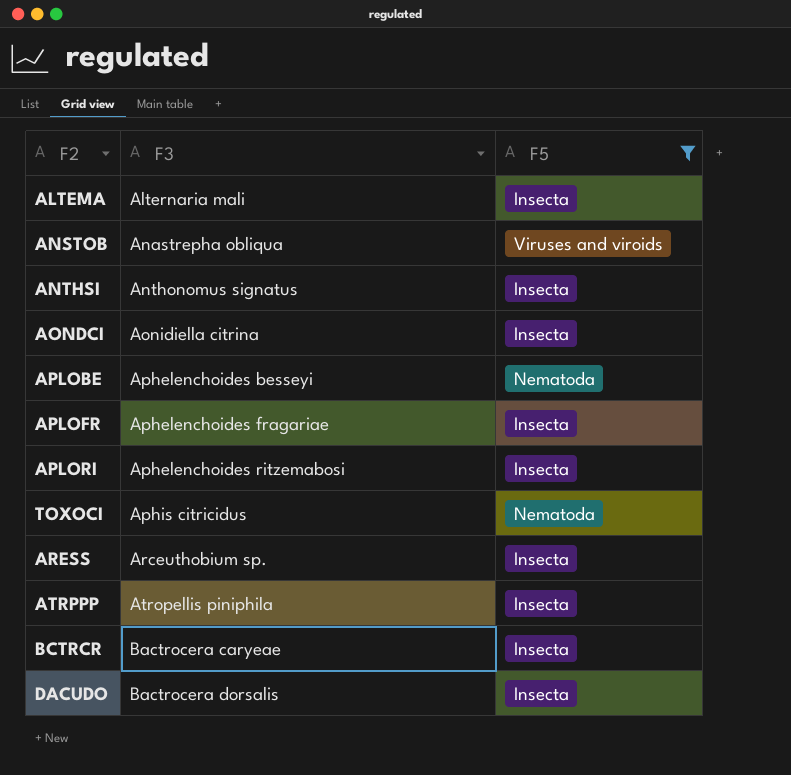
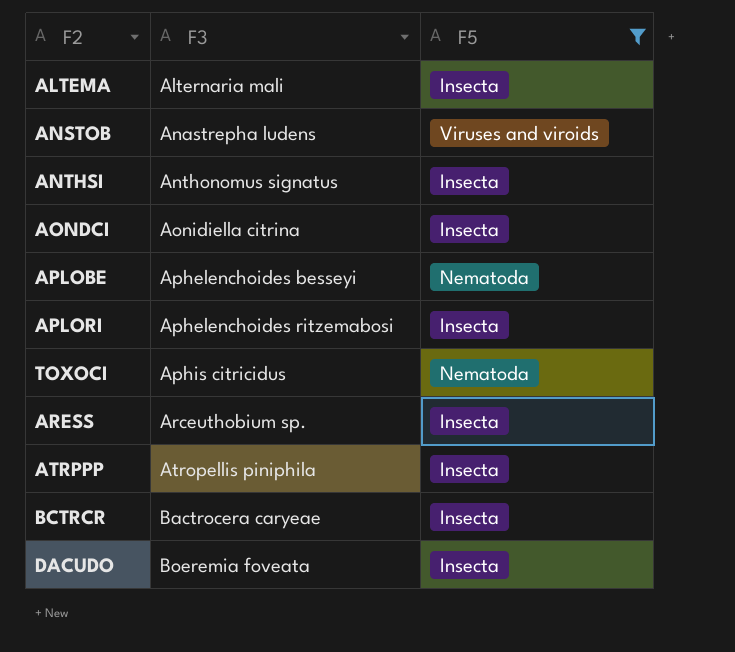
row APLOFR: Aphelenchoides fragariae | Insecta -> none
ANSTOB | F3: Anastrepha obliqua -> Anastrepha ludens
DACUDO | F3: Bactrocera dorsalis -> Boeremia foveata

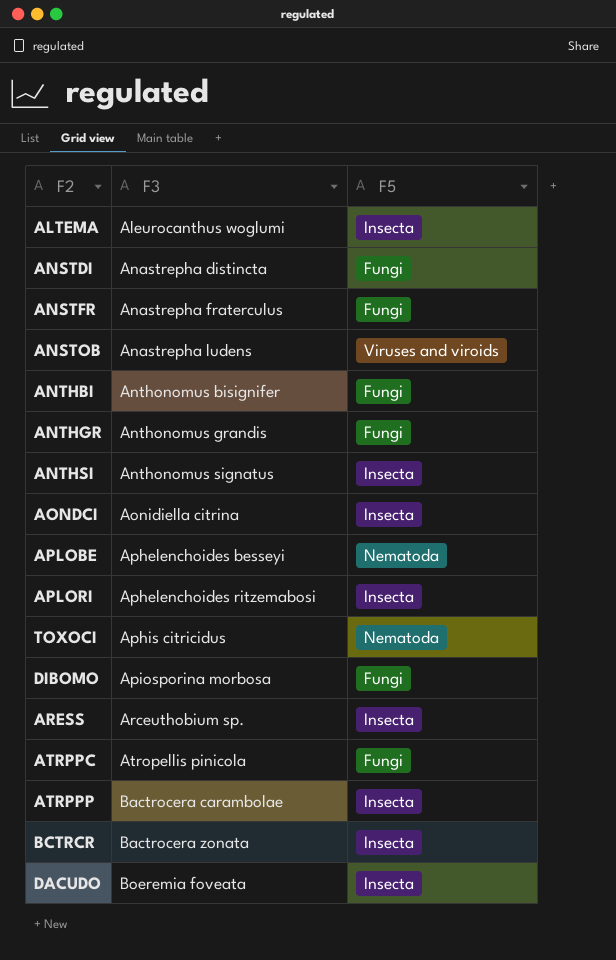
filter: F5 != Fungi -> none
ALTEMA | F3: Alternaria mali -> Aleurocanthus woglumi
ATRPPP | F3: Atropellis piniphila -> Bactrocera carambolae
BCTRCR | F3: Bactrocera caryeae -> Bactrocera zonata

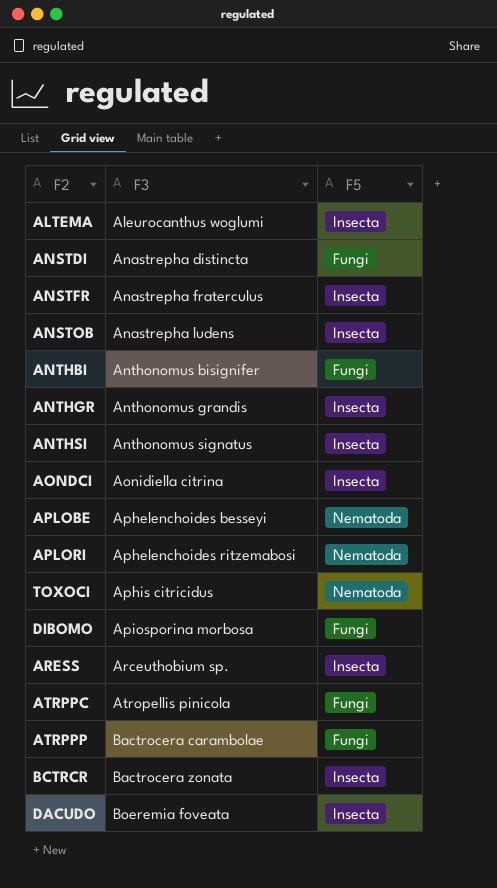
ANSTFR | F5: Fungi -> Insecta
ANSTOB | F5: Viruses and viroids -> Insecta
ANTHGR | F5: Fungi -> Insecta
APLORI | F5: Insecta -> Nematoda
ATRPPP | F5: Insecta -> Fungi

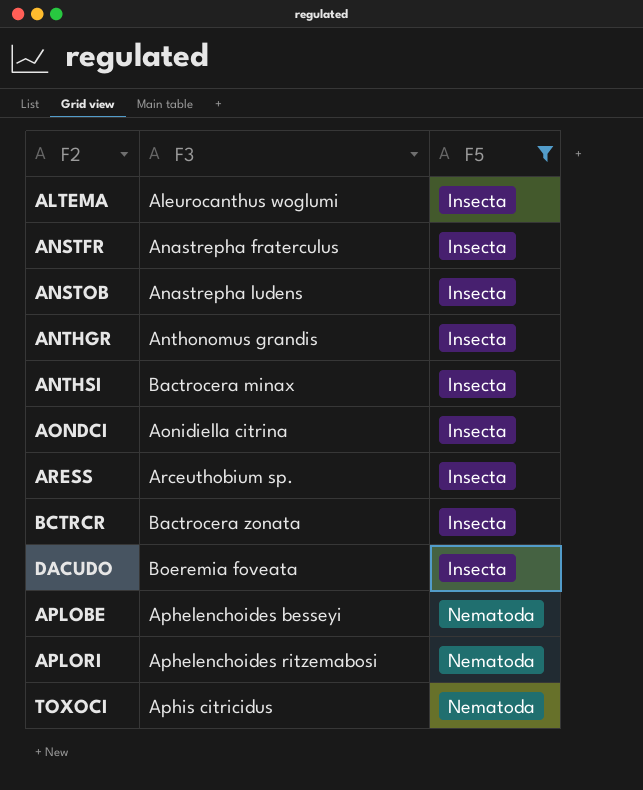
filter: none -> F5 != Fungi
row order: F3 ascending -> F5 ascending
ANTHSI | F3: Anthonomus signatus -> Bactrocera minax

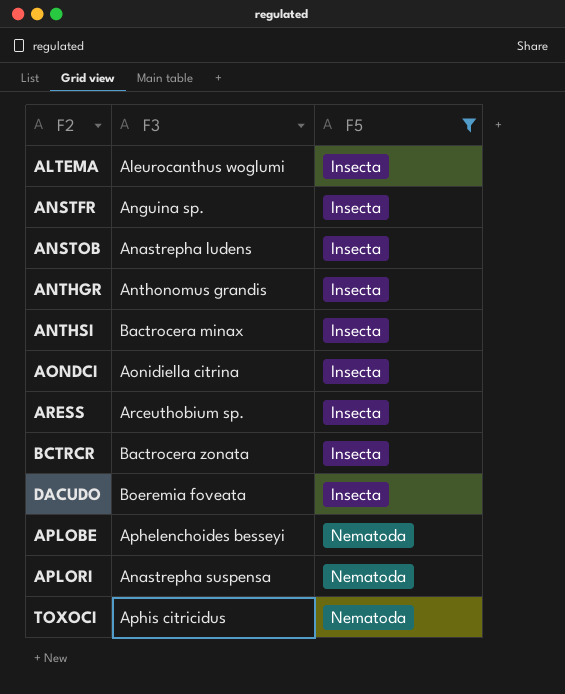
ANSTFR | F3: Anastrepha fraterculus -> Anguina sp.
APLORI | F3: Aphelenchoides ritzemabosi -> Anastrepha suspensa

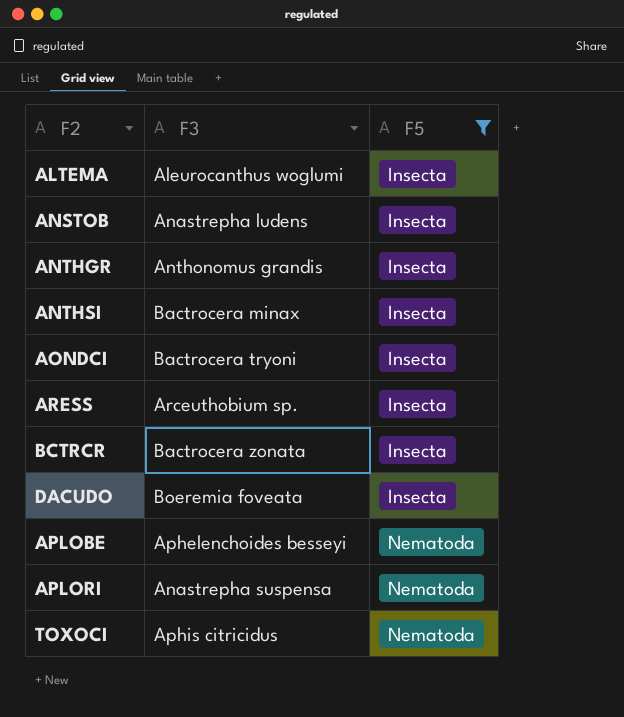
row ANSTFR: Anguina sp. | Insecta -> none
AONDCI | F3: Aonidiella citrina -> Bactrocera tryoni

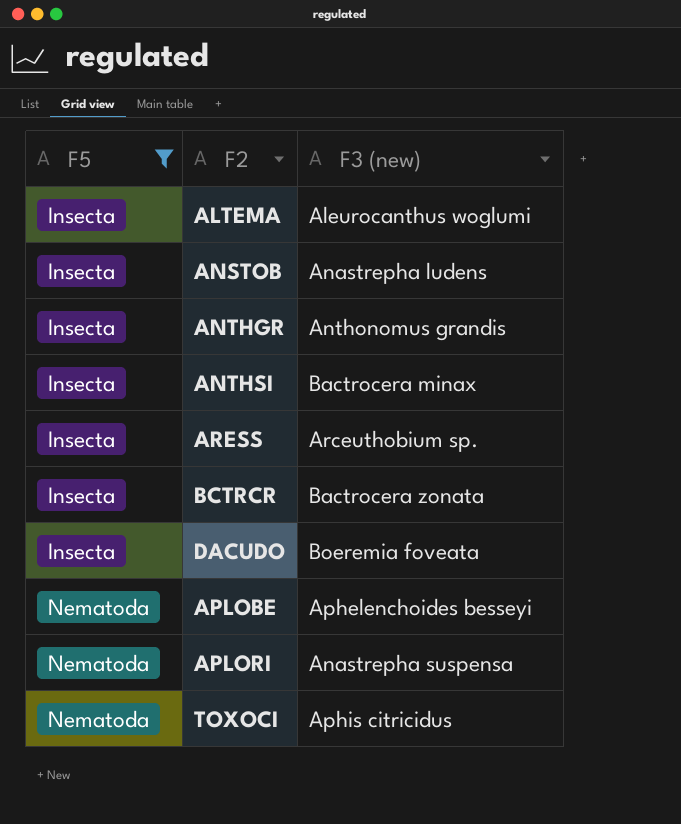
column F5 | position: 3 -> 1
column name: F3 -> F3 (new)
row AONDCI: Bactrocera tryoni | Insecta -> none

